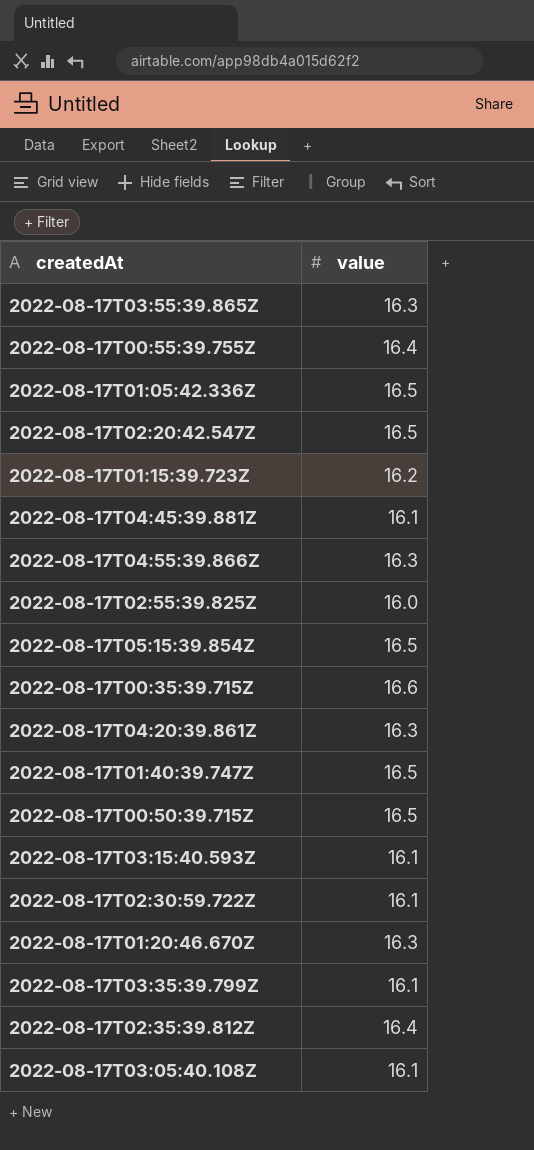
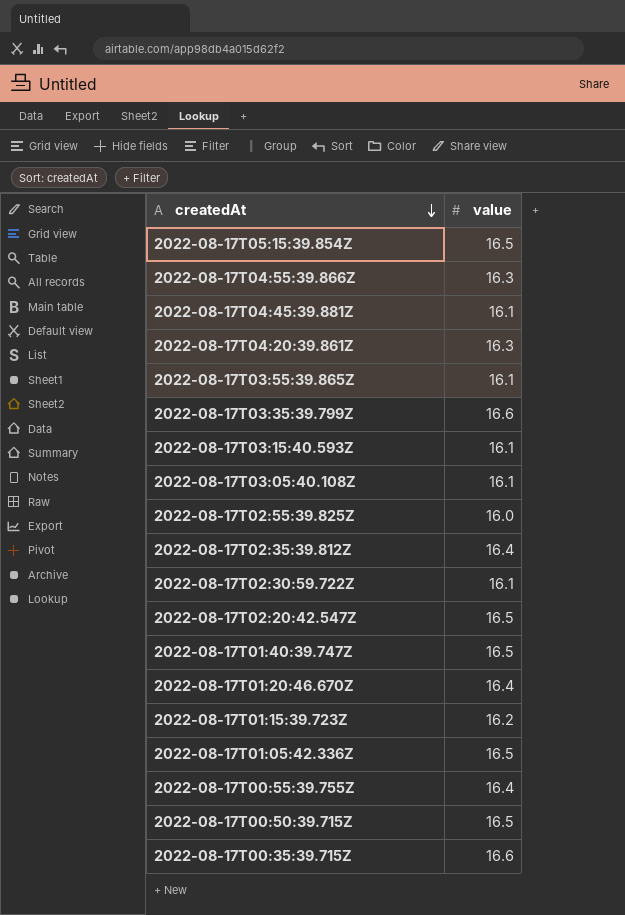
row order: none -> createdAt descending
2022-08-17T03:55:39.865Z | value: 16.3 -> 16.1
2022-08-17T03:35:39.799Z | value: 16.1 -> 16.6
2022-08-17T01:20:46.670Z | value: 16.3 -> 16.4

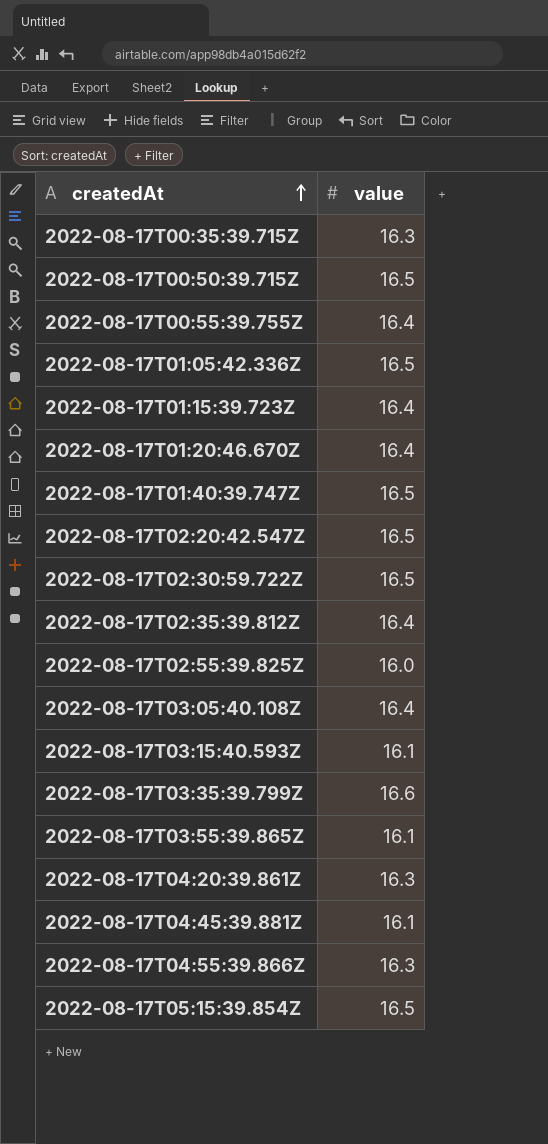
row order: createdAt descending -> createdAt ascending
2022-08-17T00:35:39.715Z | value: 16.6 -> 16.3
2022-08-17T01:15:39.723Z | value: 16.2 -> 16.4
2022-08-17T02:30:59.722Z | value: 16.1 -> 16.5
2022-08-17T03:05:40.108Z | value: 16.1 -> 16.4

